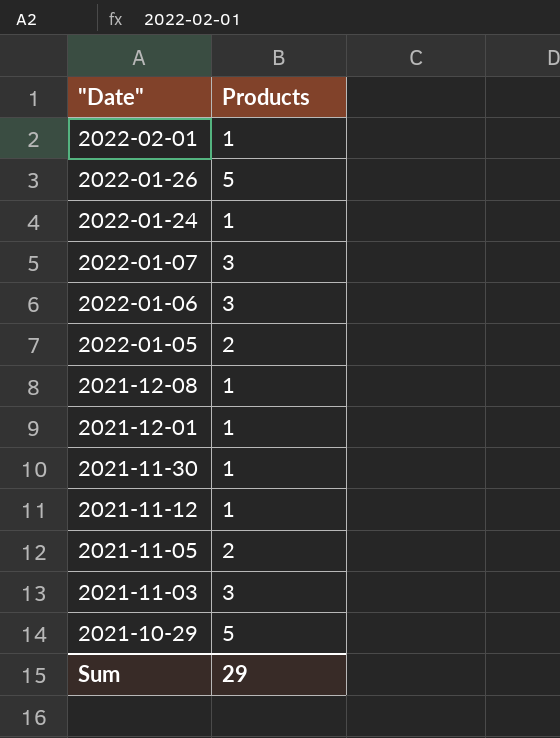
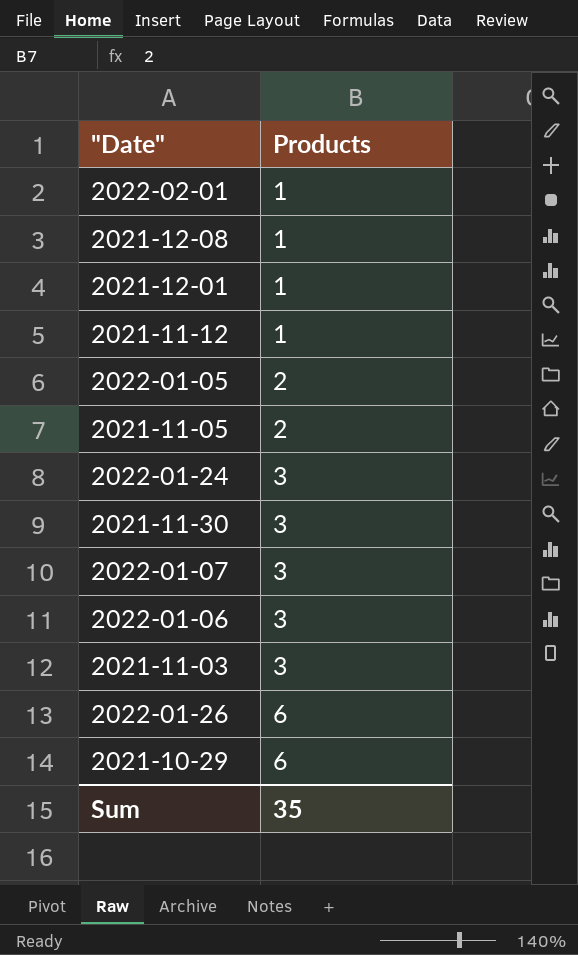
row order: "Date" descending -> Products ascending
2022-01-24 | Products: 1 -> 3
2021-11-30 | Products: 1 -> 3
2022-01-26 | Products: 5 -> 6
2021-10-29 | Products: 5 -> 6
Sum | Products: 29 -> 35

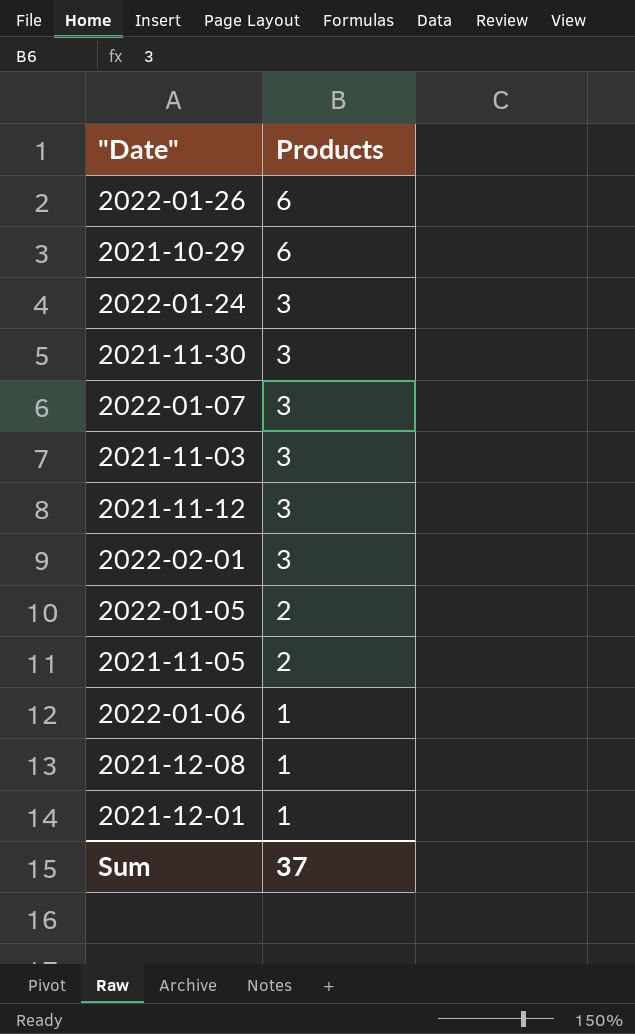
row order: Products ascending -> Products descending
2021-11-12 | Products: 1 -> 3
2022-02-01 | Products: 1 -> 3
2022-01-06 | Products: 3 -> 1
Sum | Products: 35 -> 37

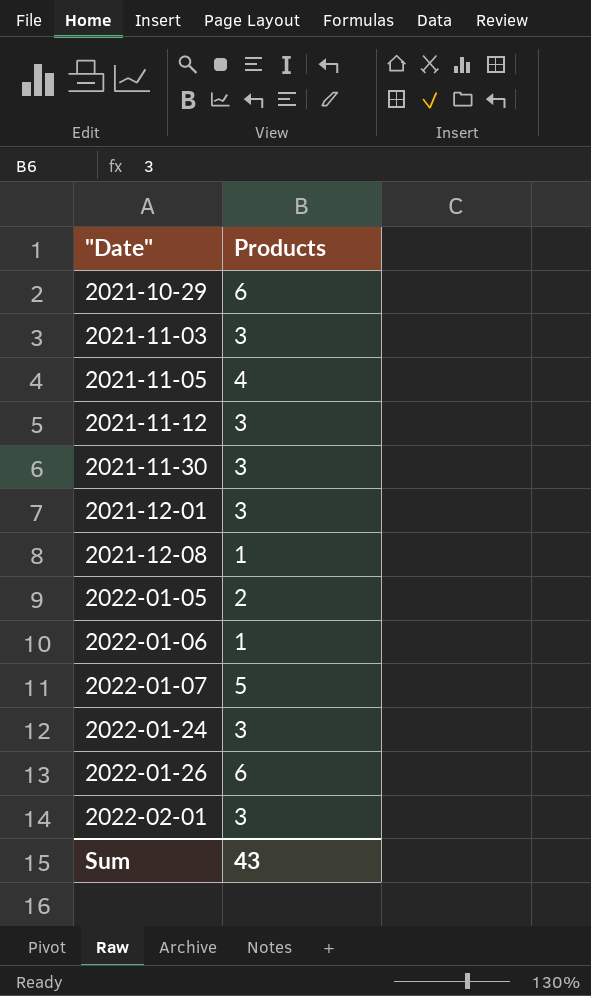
row order: Products descending -> "Date" ascending
2021-11-05 | Products: 2 -> 4
2021-12-01 | Products: 1 -> 3
2022-01-07 | Products: 3 -> 5
Sum | Products: 37 -> 43

